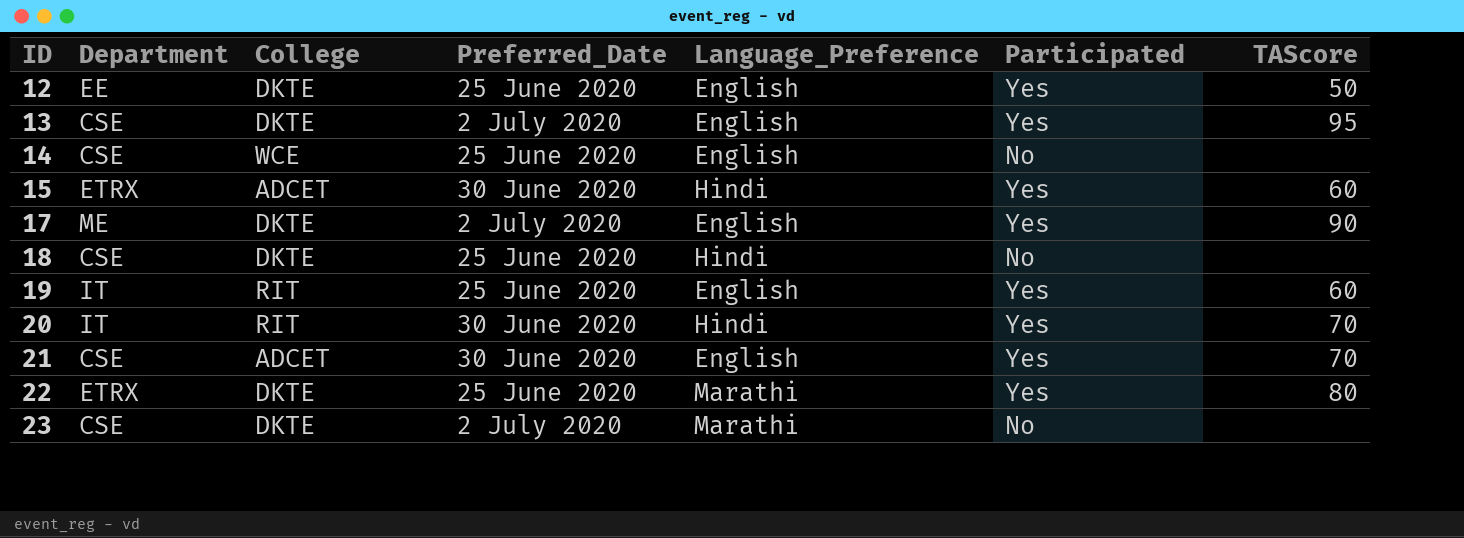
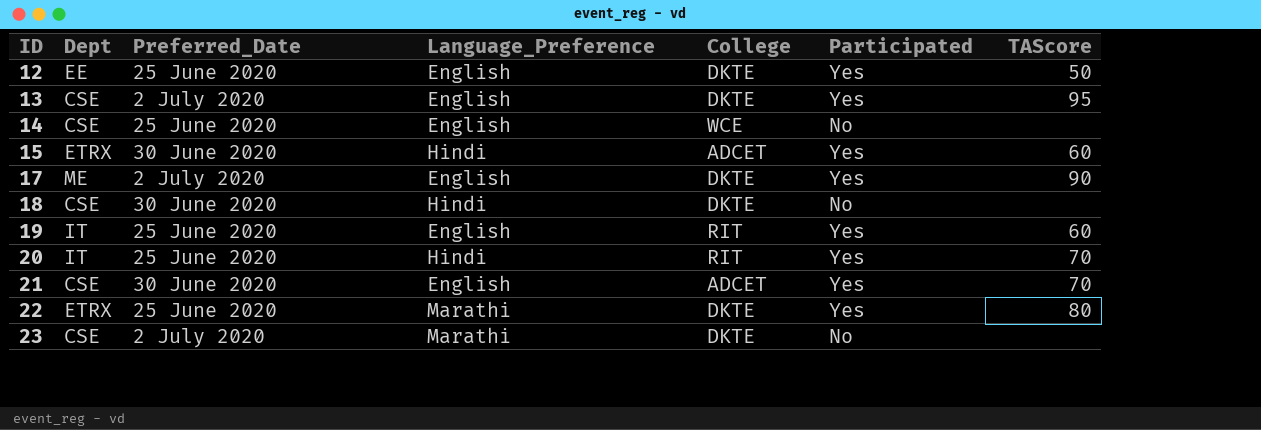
column name: Department -> Dept
column College | position: 3 -> 5
18 | Preferred_Date: 25 June 2020 -> 30 June 2020
20 | Preferred_Date: 30 June 2020 -> 25 June 2020

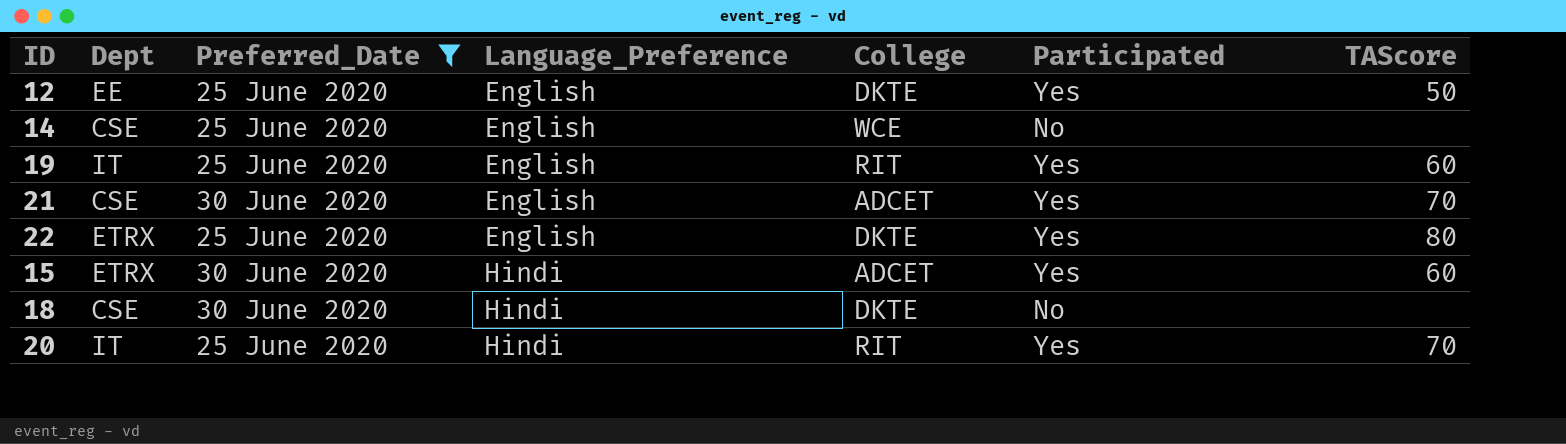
filter: none -> Preferred_Date != 2 July 2020
row order: ID ascending -> Language_Preference ascending
22 | Language_Preference: Marathi -> English

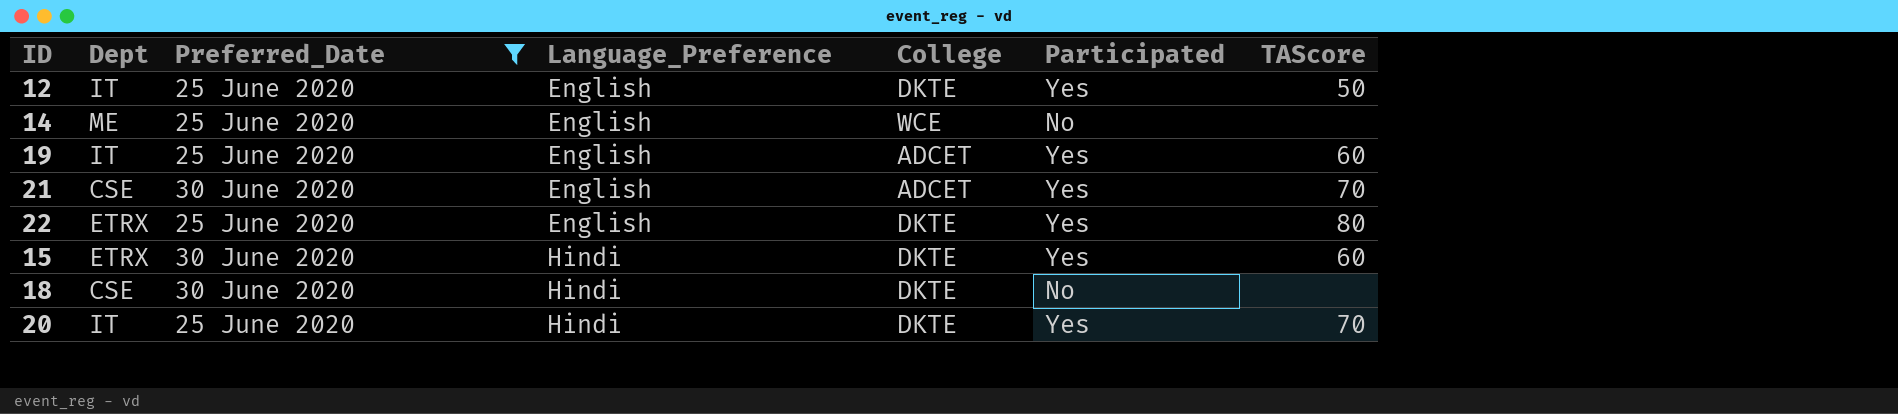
12 | Dept: EE -> IT
14 | Dept: CSE -> ME
19 | College: RIT -> ADCET
15 | College: ADCET -> DKTE
20 | College: RIT -> DKTE

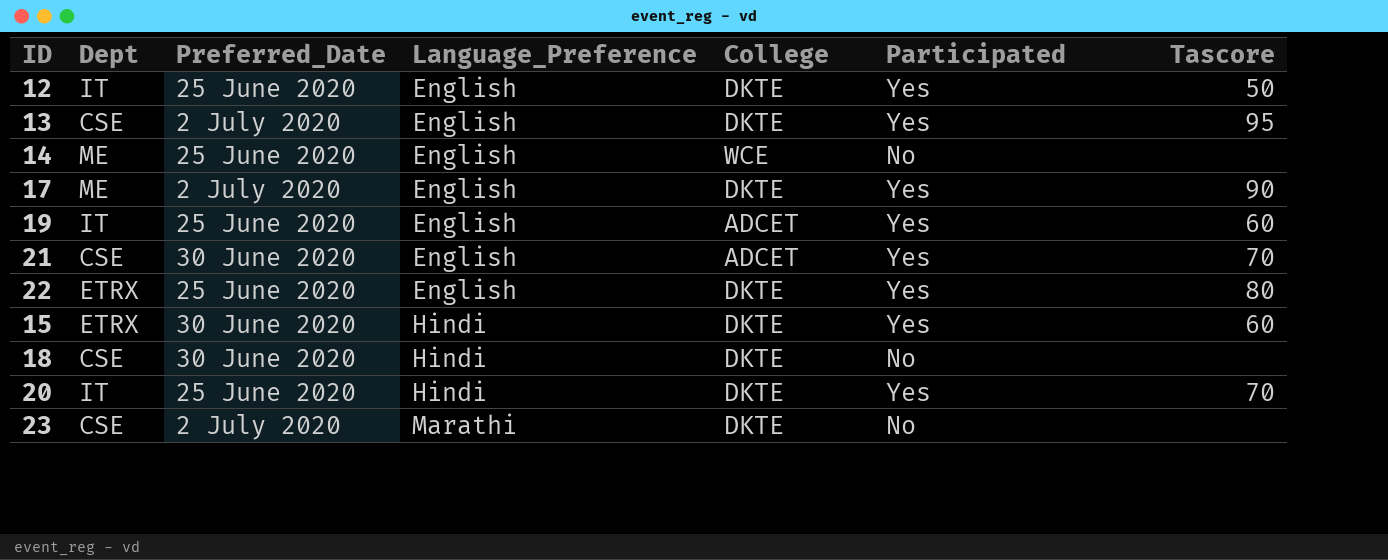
filter: Preferred_Date != 2 July 2020 -> none
column name: TAScore -> Tascore

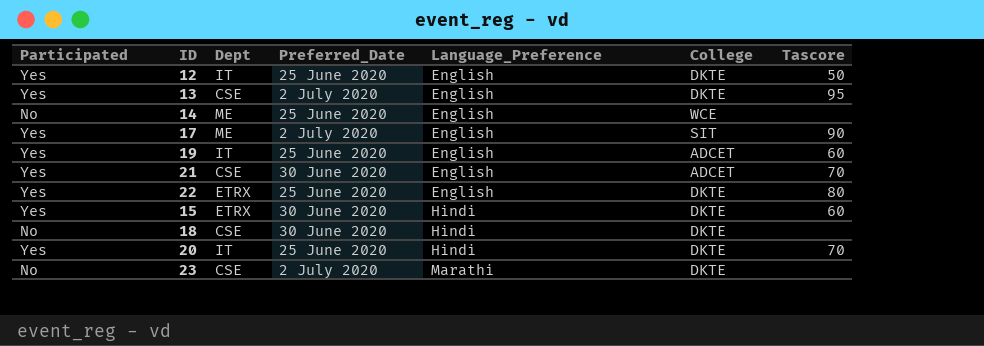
column Participated | position: 6 -> 1
17 | College: DKTE -> SIT

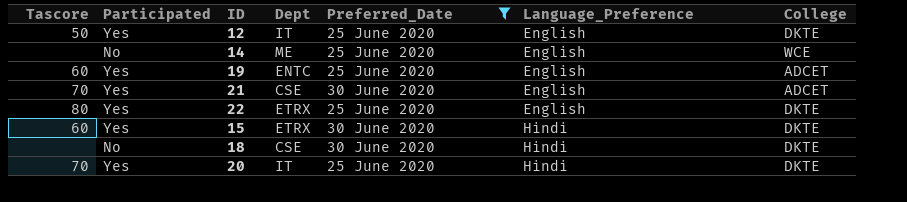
filter: none -> Preferred_Date != 2 July 2020
column Tascore | position: 7 -> 1
19 | Dept: IT -> ENTC

